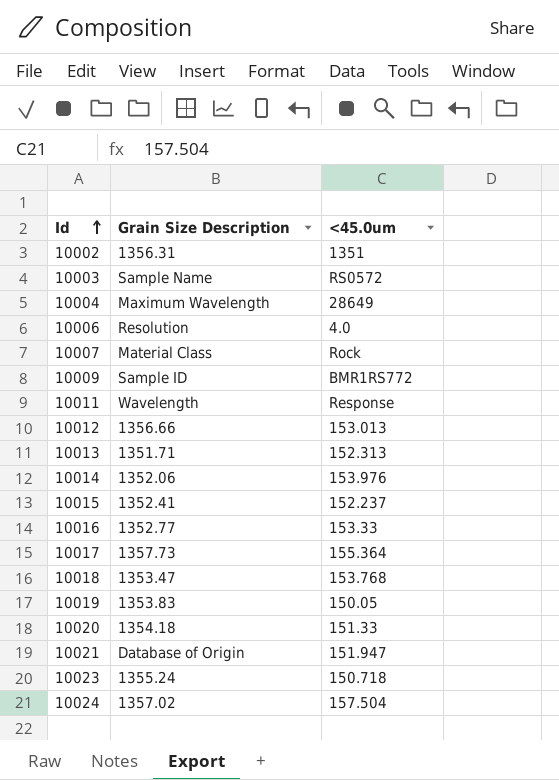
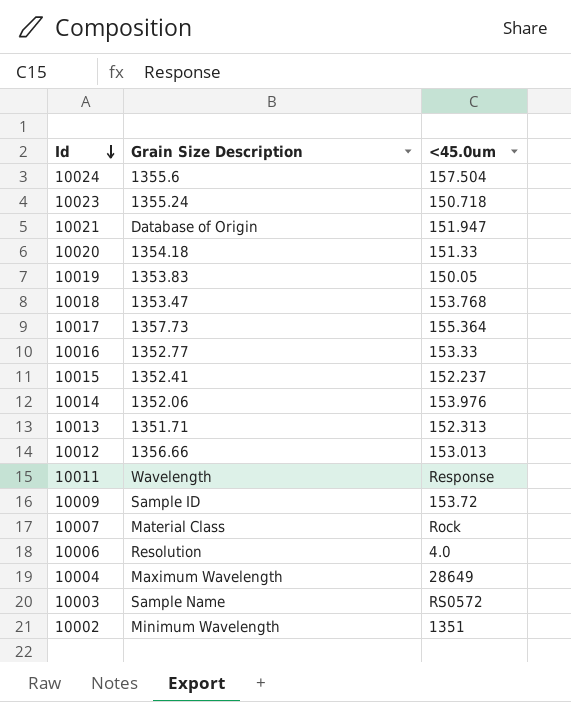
row order: Id ascending -> Id descending
10024 | Grain Size Description: 1357.02 -> 1355.6
10009 | <45.0um: BMR1RS772 -> 153.72
10002 | Grain Size Description: 1356.31 -> Minimum Wavelength

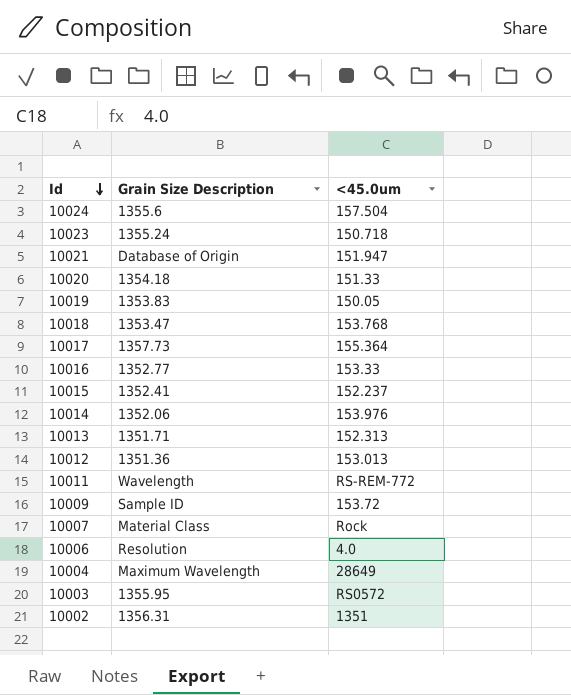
10012 | Grain Size Description: 1356.66 -> 1351.36
10011 | <45.0um: Response -> RS-REM-772
10003 | Grain Size Description: Sample Name -> 1355.95
10002 | Grain Size Description: Minimum Wavelength -> 1356.31

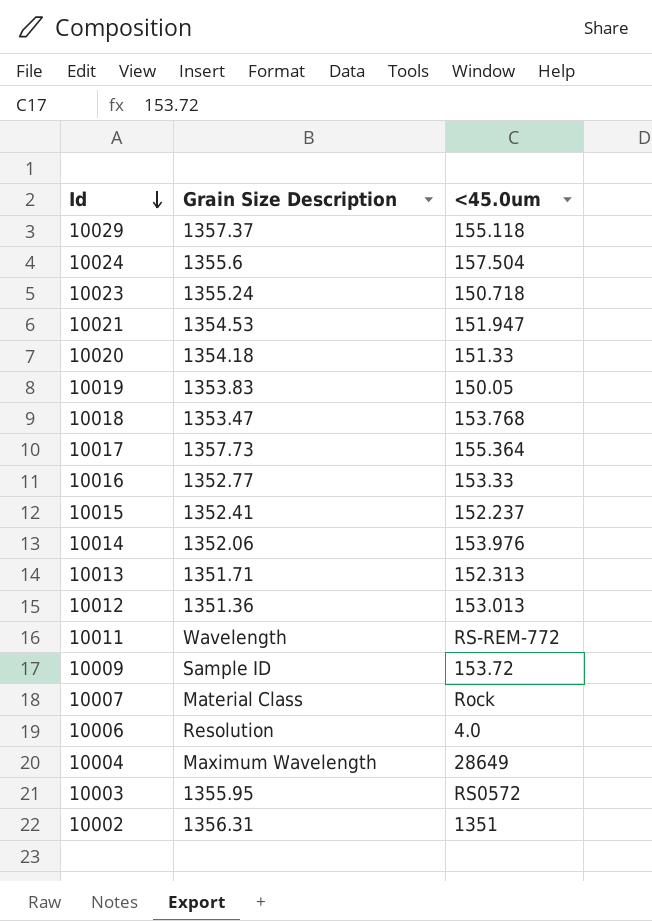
row 10029: none -> 1357.37 | 155.118
10021 | Grain Size Description: Database of Origin -> 1354.53

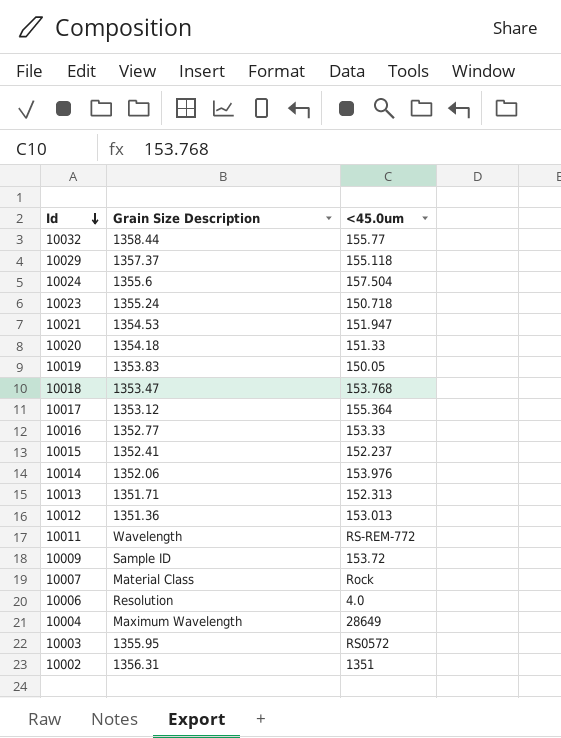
row 10032: none -> 1358.44 | 155.77
10017 | Grain Size Description: 1357.73 -> 1353.12

